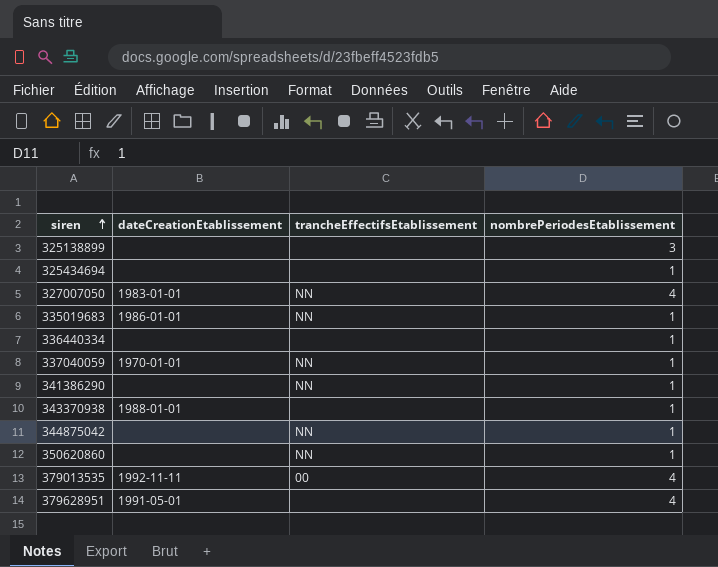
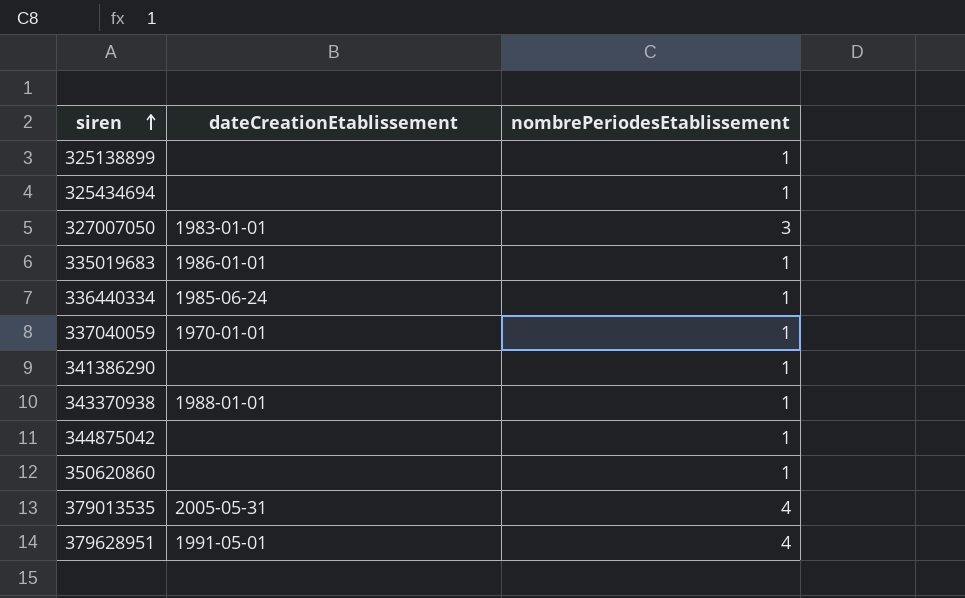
column trancheEffectifsEtablissement | position: 3 -> none
325138899 | nombrePeriodesEtablissement: 3 -> 1
327007050 | nombrePeriodesEtablissement: 4 -> 3
336440334 | dateCreationEtablissement: none -> 1985-06-24
379013535 | dateCreationEtablissement: 1992-11-11 -> 2005-05-31

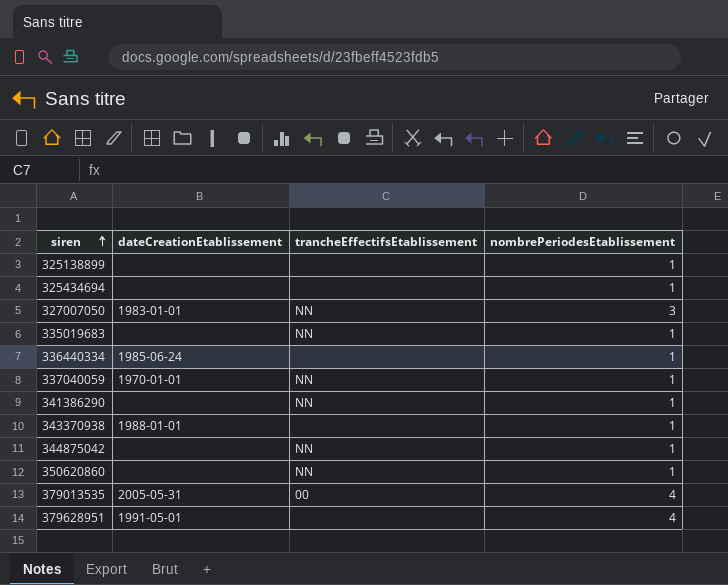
column trancheEffectifsEtablissement | position: none -> 3
335019683 | dateCreationEtablissement: 1986-01-01 -> none

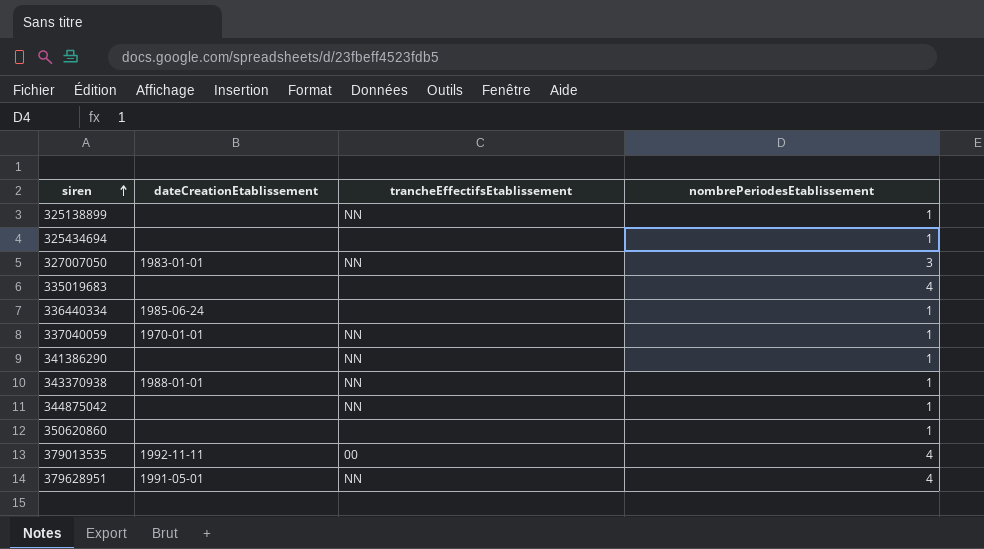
325138899 | trancheEffectifsEtablissement: none -> NN
335019683 | trancheEffectifsEtablissement: NN -> none
335019683 | nombrePeriodesEtablissement: 1 -> 4
343370938 | trancheEffectifsEtablissement: none -> NN
350620860 | trancheEffectifsEtablissement: NN -> none
379013535 | dateCreationEtablissement: 2005-05-31 -> 1992-11-11
379628951 | trancheEffectifsEtablissement: none -> NN

